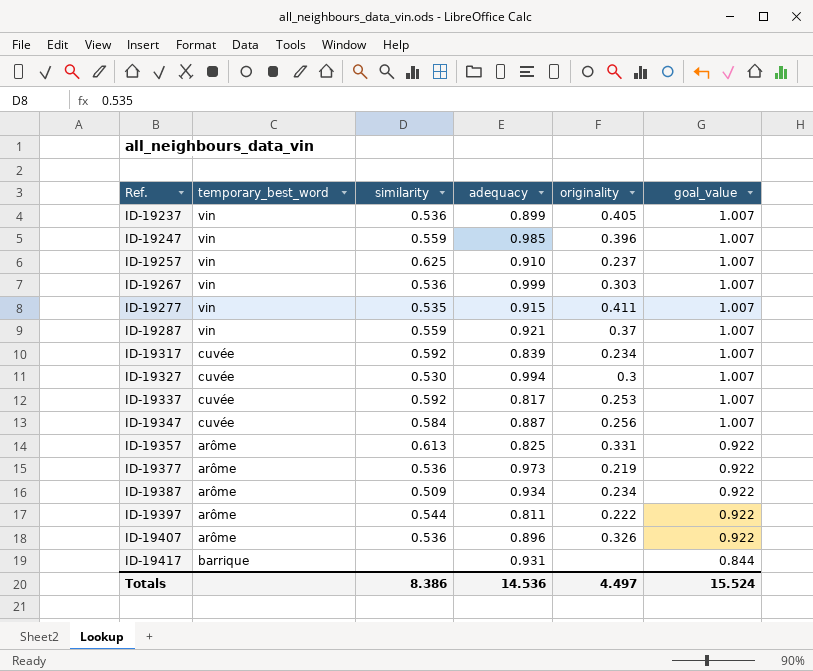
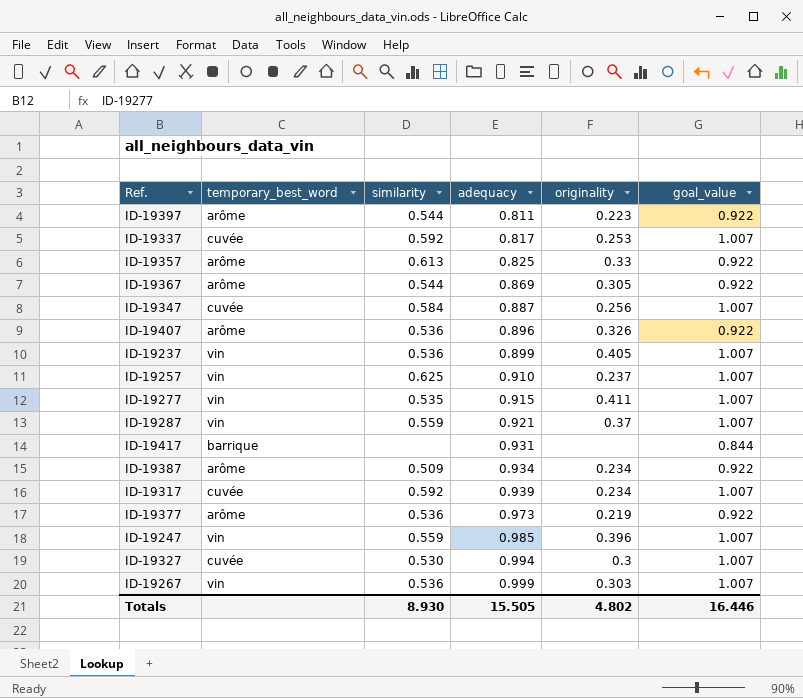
row order: Ref. ascending -> adequacy ascending
ID-19397 | originality: 0.222 -> 0.223
ID-19357 | originality: 0.331 -> 0.33
row ID-19367: none -> arôme | 0.544 | 0.869 | 0.305 | 0.922
ID-19317 | adequacy: 0.839 -> 0.939
Totals | similarity: 8.386 -> 8.930
Totals | adequacy: 14.536 -> 15.505
Totals | originality: 4.497 -> 4.802
Totals | goal_value: 15.524 -> 16.446

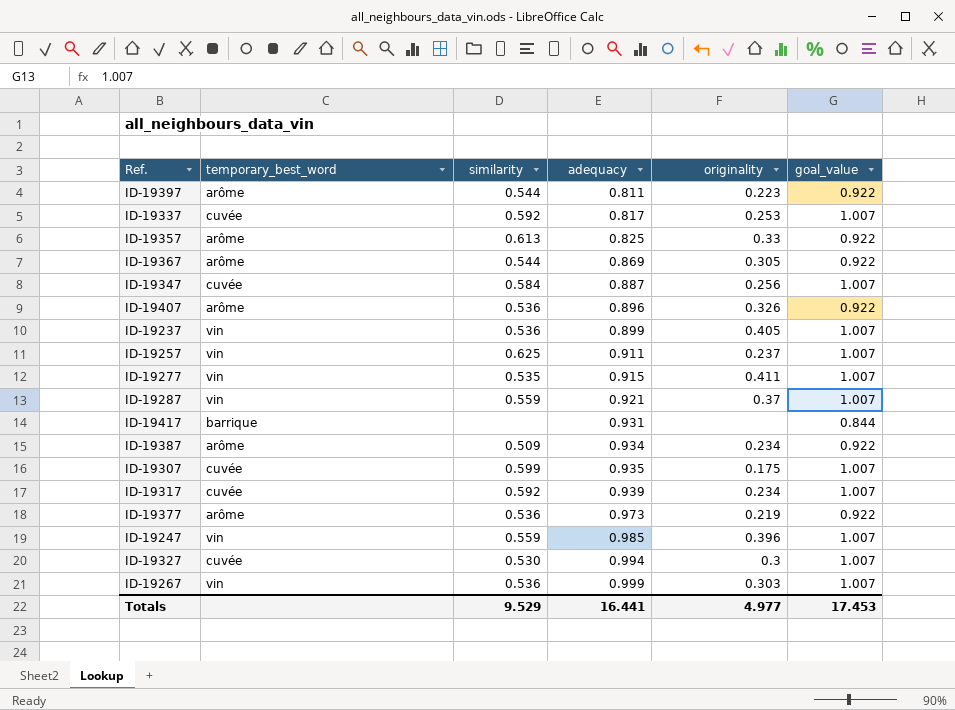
ID-19257 | adequacy: 0.910 -> 0.911
row ID-19307: none -> cuvée | 0.599 | 0.935 | 0.175 | 1.007
Totals | similarity: 8.930 -> 9.529
Totals | adequacy: 15.505 -> 16.441
Totals | originality: 4.802 -> 4.977
Totals | goal_value: 16.446 -> 17.453

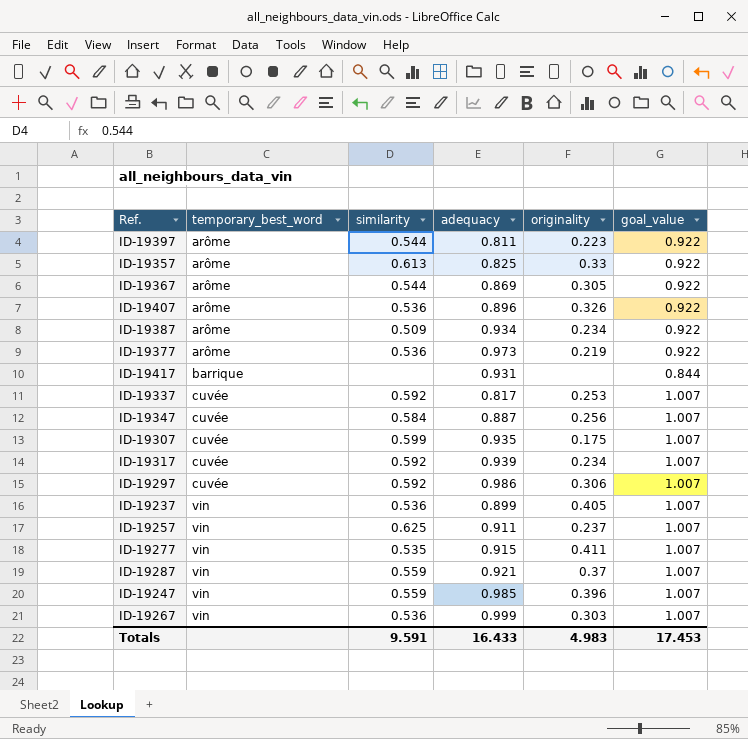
row order: adequacy ascending -> temporary_best_word ascending
row ID-19327: cuvée | 0.530 | 0.994 | 0.3 | 1.007 -> none
row ID-19297: none -> cuvée | 0.592 | 0.986 | 0.306 | 1.007
Totals | similarity: 9.529 -> 9.591
Totals | adequacy: 16.441 -> 16.433
Totals | originality: 4.977 -> 4.983

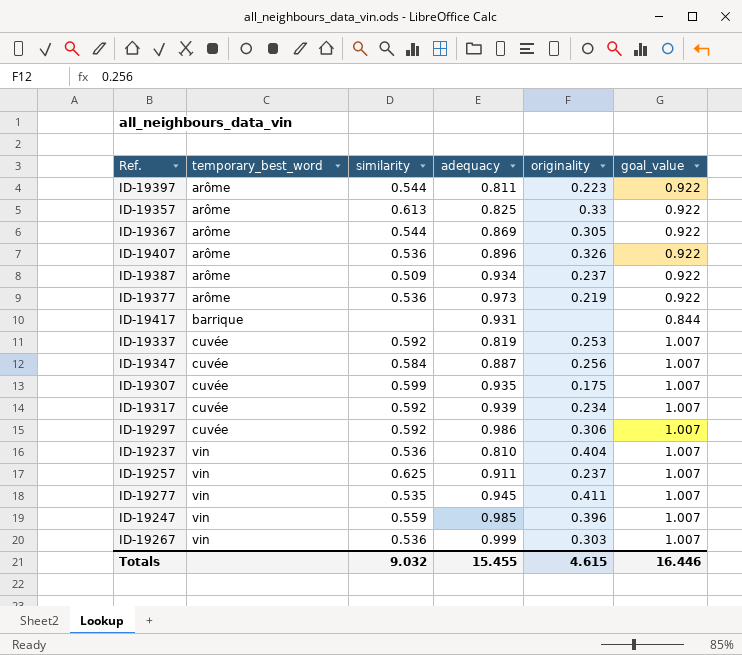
row ID-19287: vin | 0.559 | 0.921 | 0.37 | 1.007 -> none
ID-19387 | originality: 0.234 -> 0.237
ID-19337 | adequacy: 0.817 -> 0.819
ID-19237 | adequacy: 0.899 -> 0.810
ID-19237 | originality: 0.405 -> 0.404
ID-19277 | adequacy: 0.915 -> 0.945
Totals | similarity: 9.591 -> 9.032
Totals | adequacy: 16.433 -> 15.455
Totals | originality: 4.983 -> 4.615
Totals | goal_value: 17.453 -> 16.446

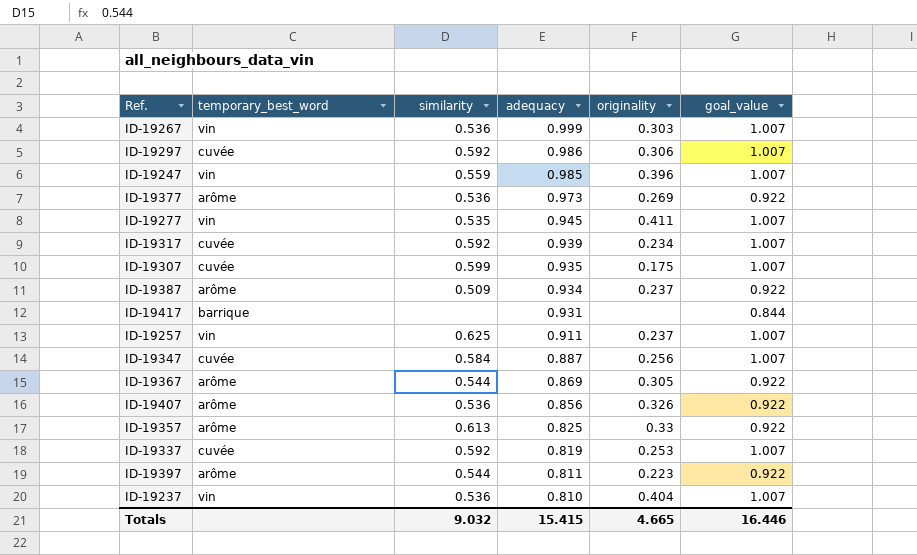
row order: temporary_best_word ascending -> adequacy descending
ID-19377 | originality: 0.219 -> 0.269
ID-19407 | adequacy: 0.896 -> 0.856
Totals | adequacy: 15.455 -> 15.415
Totals | originality: 4.615 -> 4.665

